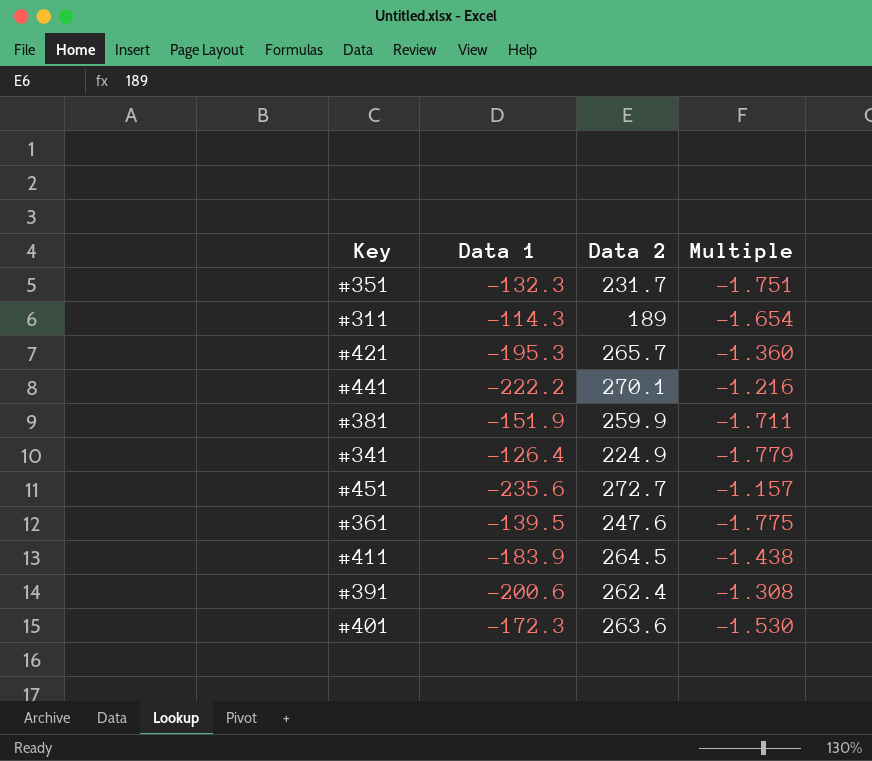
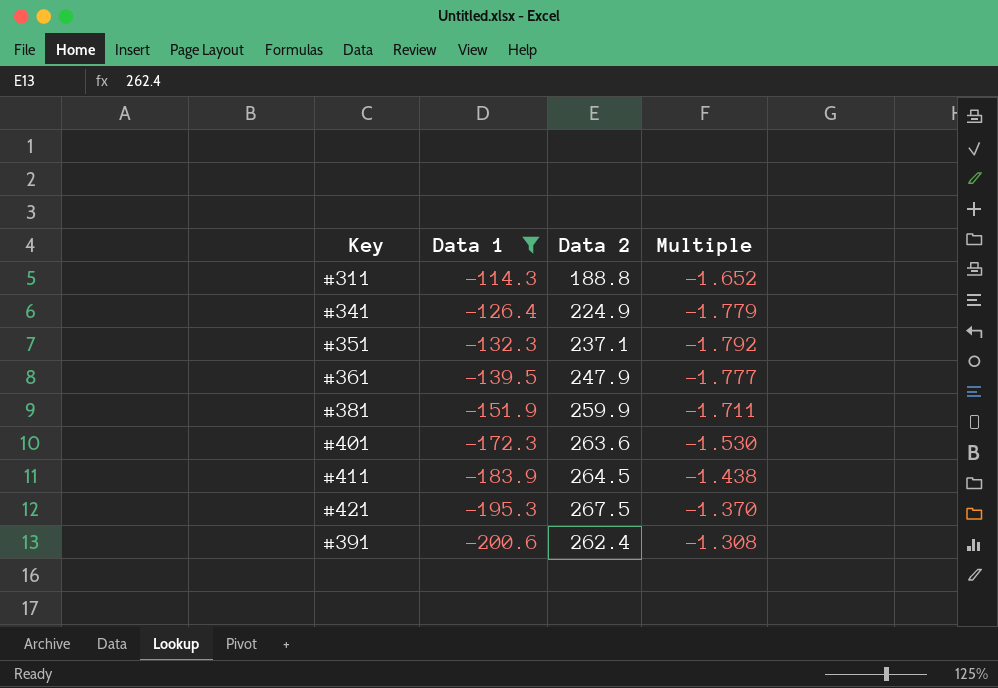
filter: none -> Data 1 >= -200.6
row order: none -> Data 1 descending
#311 | Data 2: 189 -> 188.8
#311 | Multiple: -1.654 -> -1.652
#351 | Data 2: 231.7 -> 237.1
#351 | Multiple: -1.751 -> -1.792
#361 | Data 2: 247.6 -> 247.9
#361 | Multiple: -1.775 -> -1.777
#421 | Data 2: 265.7 -> 267.5
#421 | Multiple: -1.360 -> -1.370

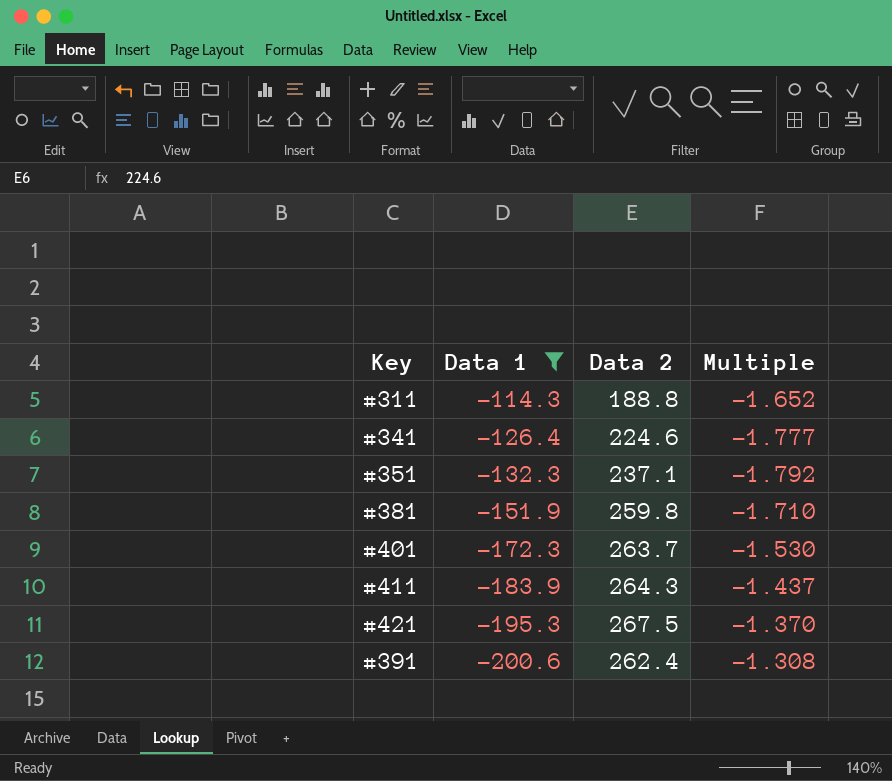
row #361: -139.5 | 247.9 | -1.777 -> none
#341 | Data 2: 224.9 -> 224.6
#341 | Multiple: -1.779 -> -1.777
#381 | Data 2: 259.9 -> 259.8
#381 | Multiple: -1.711 -> -1.710
#401 | Data 2: 263.6 -> 263.7
#411 | Data 2: 264.5 -> 264.3
#411 | Multiple: -1.438 -> -1.437

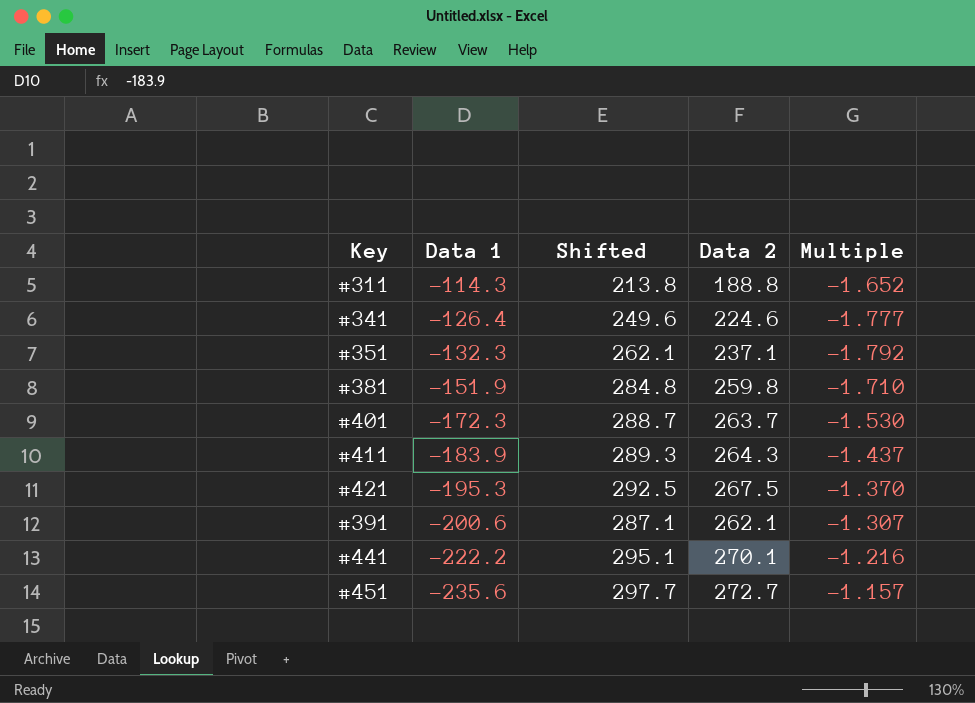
filter: Data 1 >= -200.6 -> none
column Shifted | formula: none -> [Data 2] + 25
#391 | Data 2: 262.4 -> 262.1
#391 | Multiple: -1.308 -> -1.307

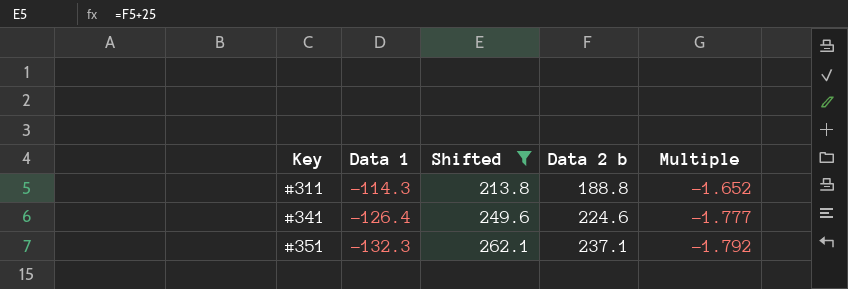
filter: none -> Shifted <= 262.1
column name: Data 2 -> Data 2 b

